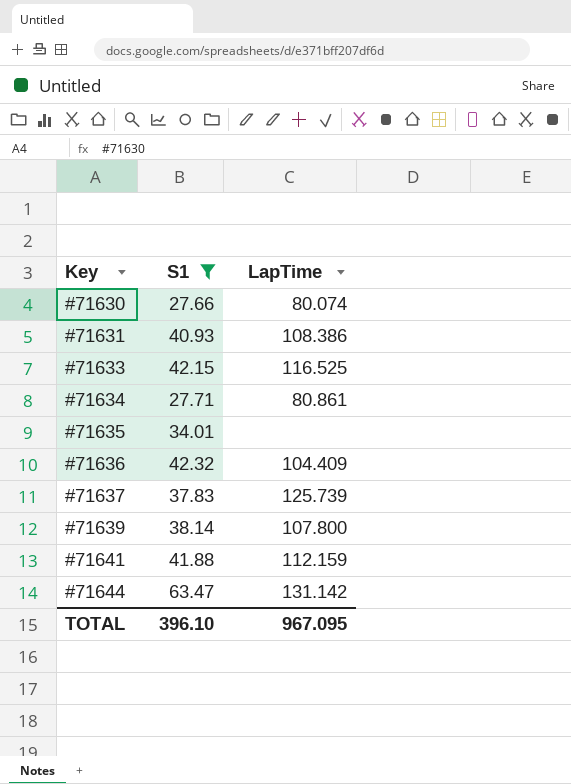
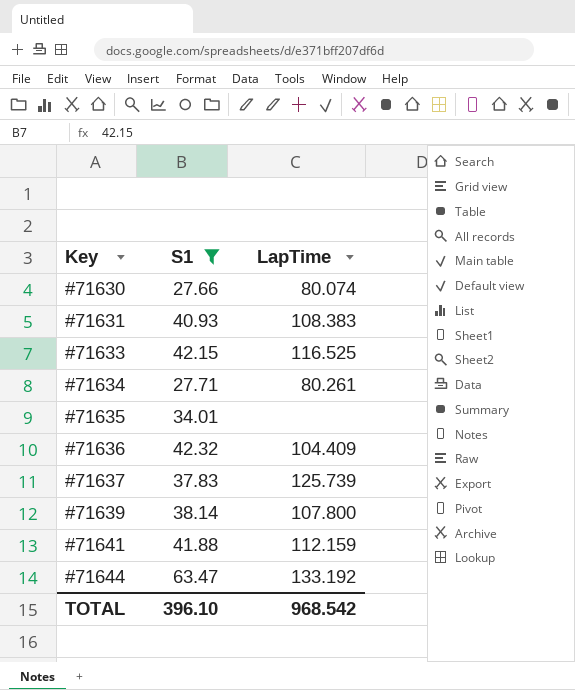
#71631 | LapTime: 108.386 -> 108.383
#71634 | LapTime: 80.861 -> 80.261
#71644 | LapTime: 131.142 -> 133.192
TOTAL | LapTime: 967.095 -> 968.542

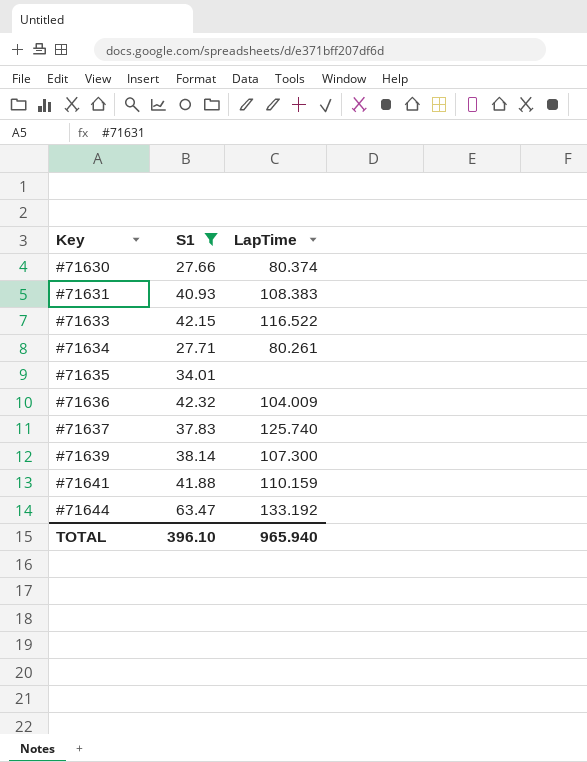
#71630 | LapTime: 80.074 -> 80.374
#71633 | LapTime: 116.525 -> 116.522
#71636 | LapTime: 104.409 -> 104.009
#71637 | LapTime: 125.739 -> 125.740
#71639 | LapTime: 107.800 -> 107.300
#71641 | LapTime: 112.159 -> 110.159
TOTAL | LapTime: 968.542 -> 965.940

